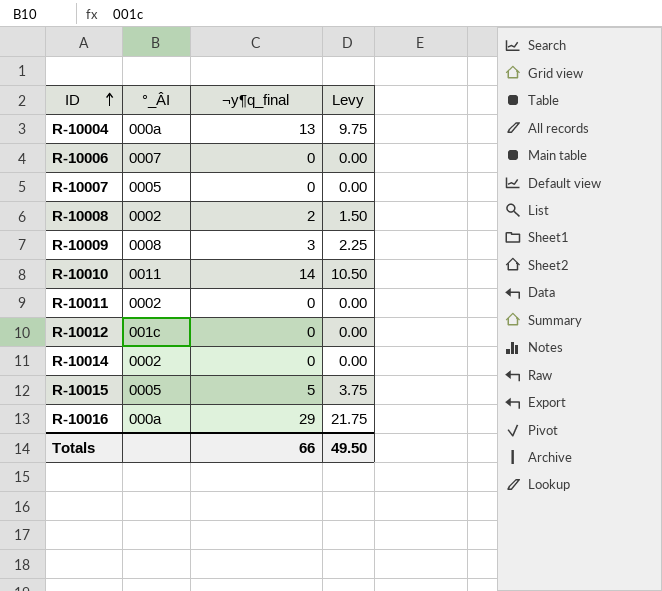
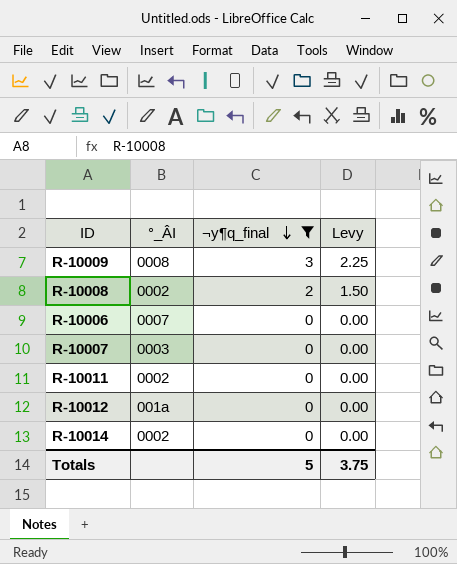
filter: none -> ¬y¶q_final <= 3
row order: ID ascending -> ¬y¶q_final descending
R-10007 | °_ÂI: 0005 -> 0003
R-10012 | °_ÂI: 001c -> 001a
Totals | ¬y¶q_final: 66 -> 5
Totals | Levy: 49.50 -> 3.75

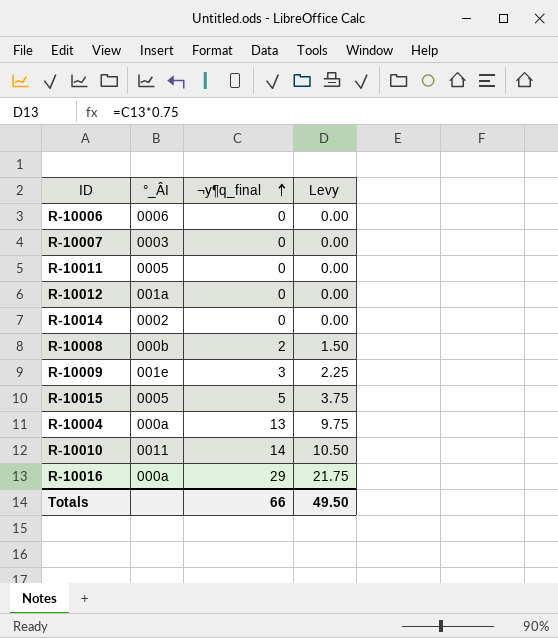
filter: ¬y¶q_final <= 3 -> none
row order: ¬y¶q_final descending -> ¬y¶q_final ascending
R-10006 | °_ÂI: 0007 -> 0006
R-10011 | °_ÂI: 0002 -> 0005
R-10008 | °_ÂI: 0002 -> 000b
R-10009 | °_ÂI: 0008 -> 001e
Totals | ¬y¶q_final: 5 -> 66
Totals | Levy: 3.75 -> 49.50

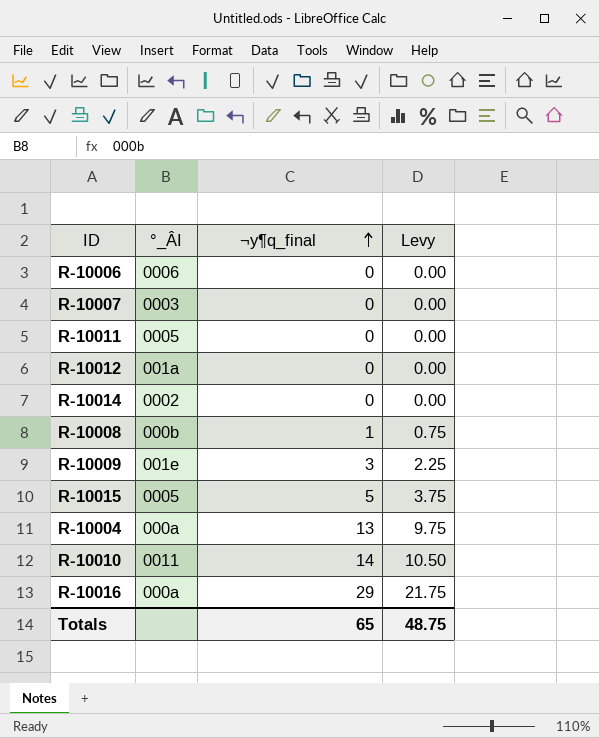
R-10008 | ¬y¶q_final: 2 -> 1
R-10008 | Levy: 1.50 -> 0.75
Totals | ¬y¶q_final: 66 -> 65
Totals | Levy: 49.50 -> 48.75

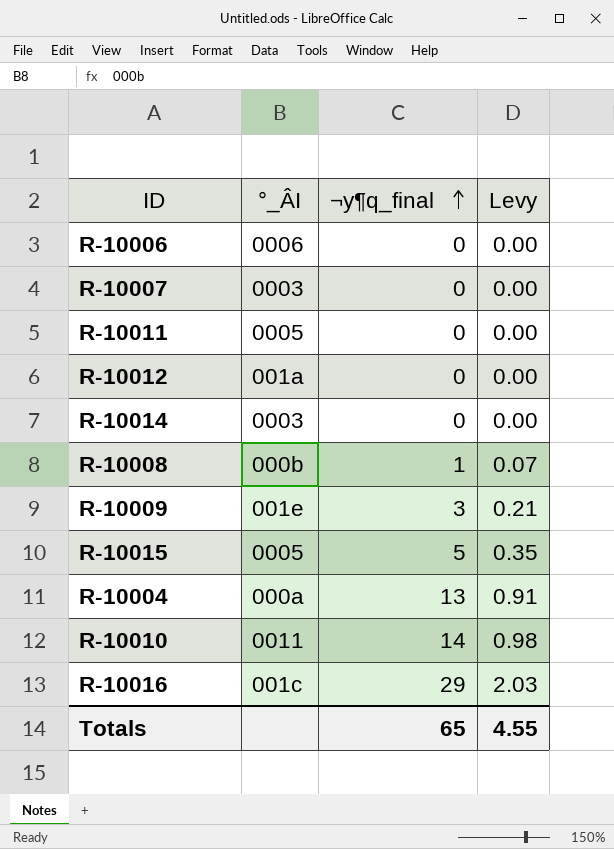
column Levy | formula: [¬y¶q_final] * 0.75 -> [¬y¶q_final] * 0.07
R-10014 | °_ÂI: 0002 -> 0003
R-10016 | °_ÂI: 000a -> 001c
Totals | Levy: 48.75 -> 4.55

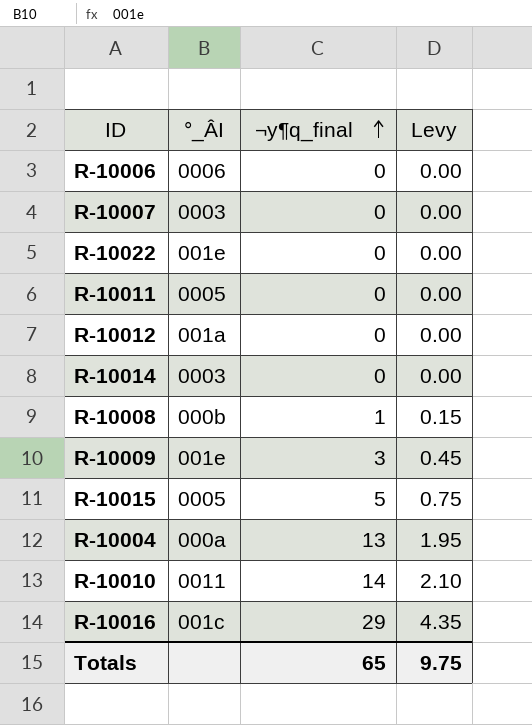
column Levy | formula: [¬y¶q_final] * 0.07 -> [¬y¶q_final] * 0.15
row R-10022: none -> 001e | 0 | 0.00
Totals | Levy: 4.55 -> 9.75

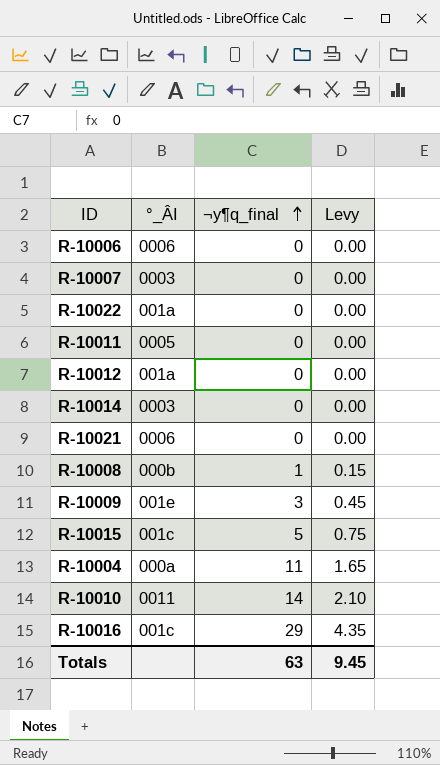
R-10022 | °_ÂI: 001e -> 001a
row R-10021: none -> 0006 | 0 | 0.00
R-10015 | °_ÂI: 0005 -> 001c
R-10004 | ¬y¶q_final: 13 -> 11
R-10004 | Levy: 1.95 -> 1.65
Totals | ¬y¶q_final: 65 -> 63
Totals | Levy: 9.75 -> 9.45

